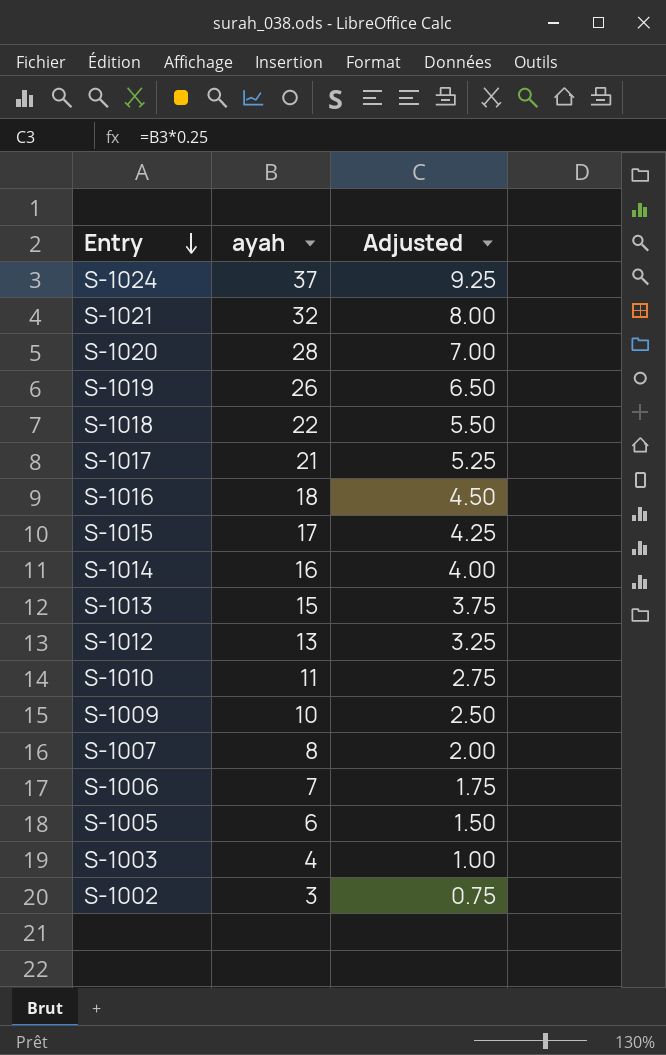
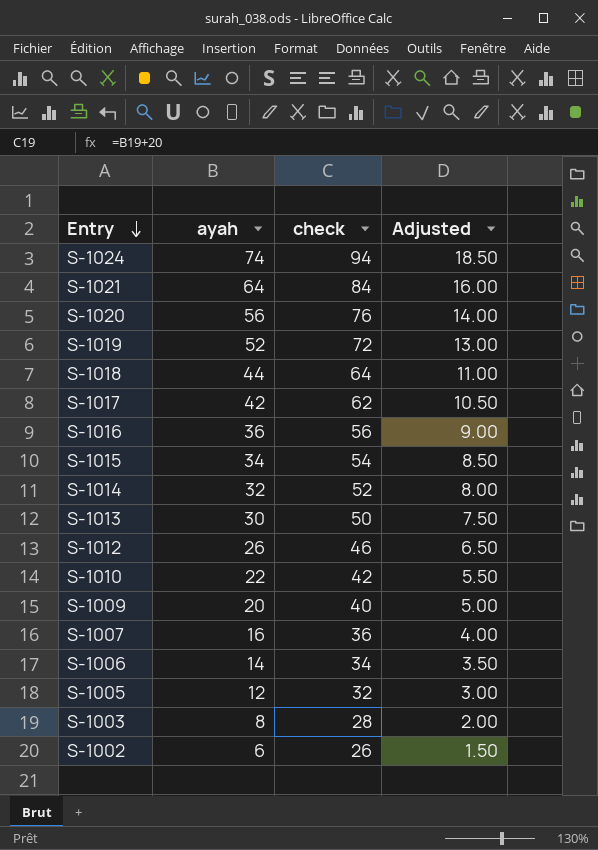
column check | formula: none -> [ayah] + 20
S-1024 | ayah: 37 -> 74
S-1024 | Adjusted: 9.25 -> 18.50
S-1021 | ayah: 32 -> 64
S-1021 | Adjusted: 8.00 -> 16.00
S-1020 | ayah: 28 -> 56
S-1020 | Adjusted: 7.00 -> 14.00
S-1019 | ayah: 26 -> 52
S-1019 | Adjusted: 6.50 -> 13.00
S-1018 | ayah: 22 -> 44
S-1018 | Adjusted: 5.50 -> 11.00
S-1017 | ayah: 21 -> 42
S-1017 | Adjusted: 5.25 -> 10.50
S-1016 | ayah: 18 -> 36
S-1016 | Adjusted: 4.50 -> 9.00
S-1015 | ayah: 17 -> 34
S-1015 | Adjusted: 4.25 -> 8.50
S-1014 | ayah: 16 -> 32
S-1014 | Adjusted: 4.00 -> 8.00
S-1013 | ayah: 15 -> 30
S-1013 | Adjusted: 3.75 -> 7.50
S-1012 | ayah: 13 -> 26
S-1012 | Adjusted: 3.25 -> 6.50
S-1010 | ayah: 11 -> 22
S-1010 | Adjusted: 2.75 -> 5.50
S-1009 | ayah: 10 -> 20
S-1009 | Adjusted: 2.50 -> 5.00
S-1007 | ayah: 8 -> 16
S-1007 | Adjusted: 2.00 -> 4.00
S-1006 | ayah: 7 -> 14
S-1006 | Adjusted: 1.75 -> 3.50
S-1005 | ayah: 6 -> 12
S-1005 | Adjusted: 1.50 -> 3.00
S-1003 | ayah: 4 -> 8
S-1003 | Adjusted: 1.00 -> 2.00
S-1002 | ayah: 3 -> 6
S-1002 | Adjusted: 0.75 -> 1.50

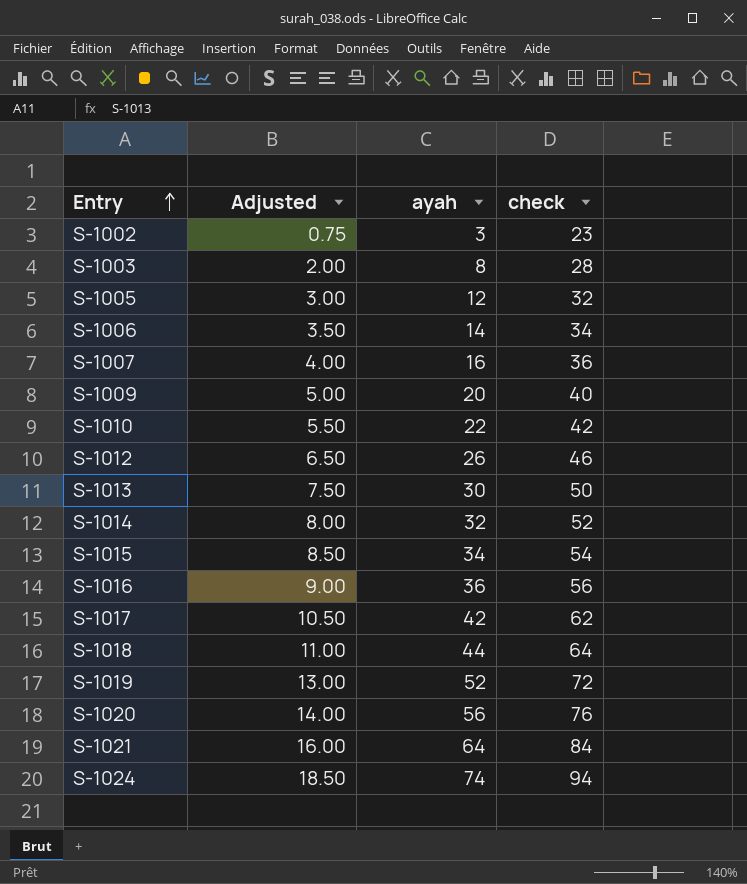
row order: Entry descending -> Entry ascending
column Adjusted | position: 4 -> 2
S-1002 | Adjusted: 1.50 -> 0.75
S-1002 | ayah: 6 -> 3
S-1002 | check: 26 -> 23

